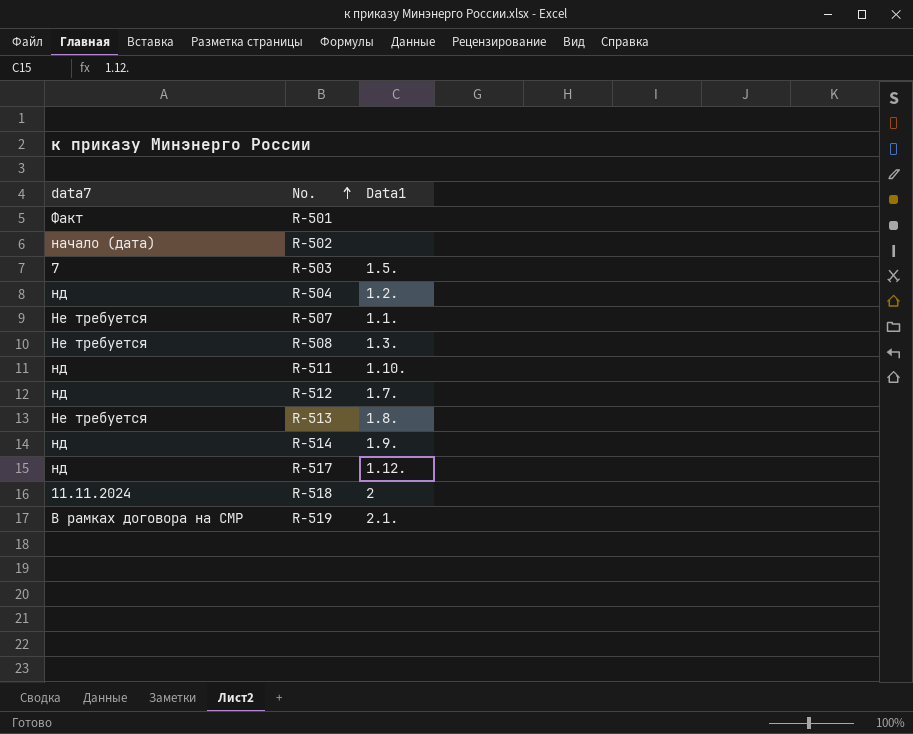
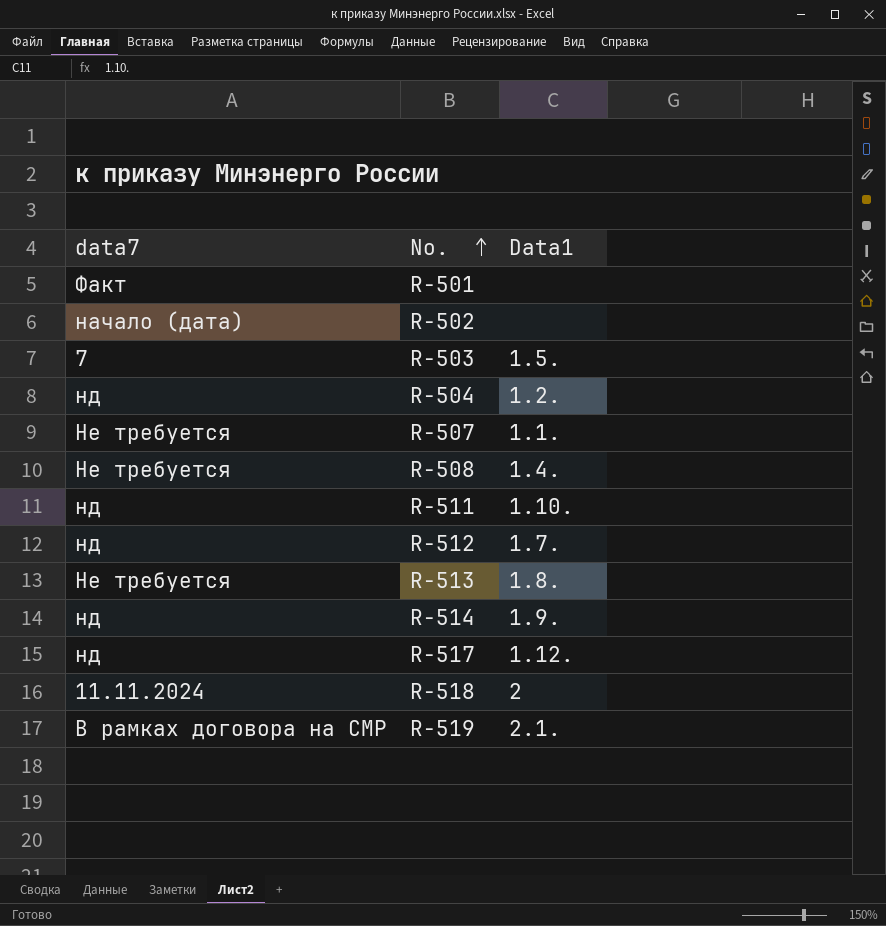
R-508 | Data1: 1.3. -> 1.4.

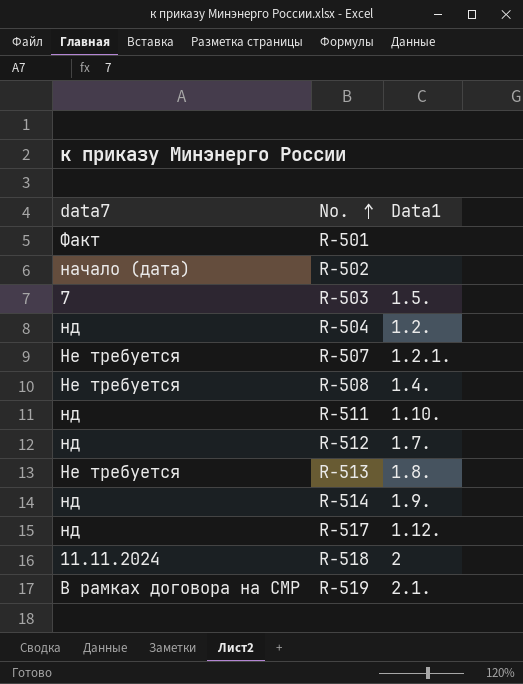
R-507 | Data1: 1.1. -> 1.2.1.

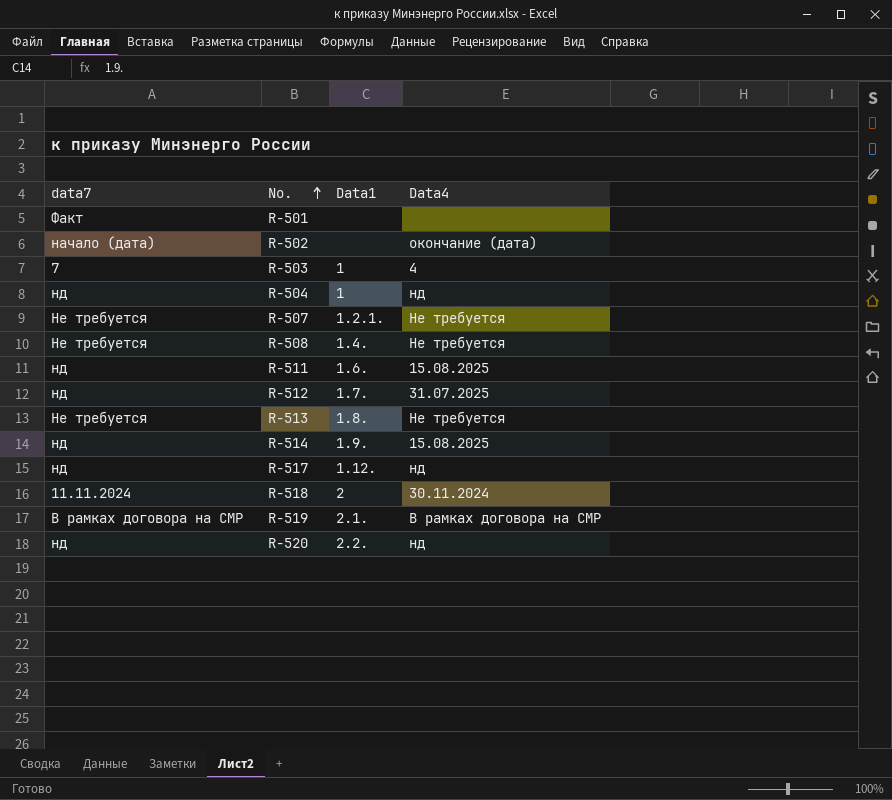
column Data4 | position: none -> 4
R-503 | Data1: 1.5. -> 1
R-504 | Data1: 1.2. -> 1
R-511 | Data1: 1.10. -> 1.6.
row R-520: none -> нд | 2.2. | нд

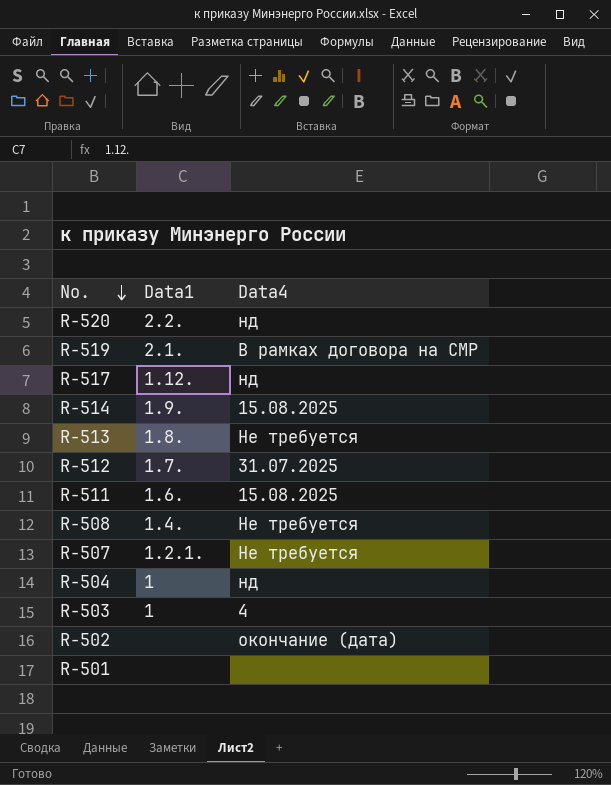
row order: No. ascending -> No. descending
column data7 | position: 1 -> none
row R-518: 11.11.2024 | 2 | 30.11.2024 -> none

